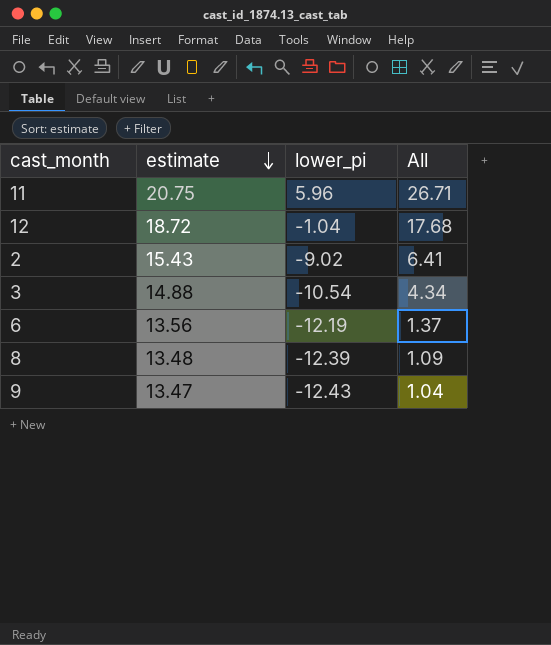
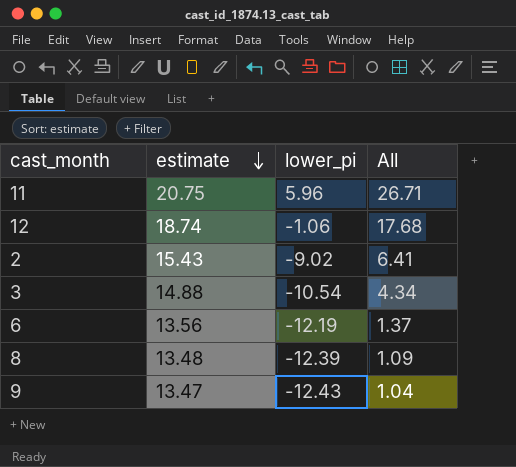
12 | estimate: 18.72 -> 18.74
12 | lower_pi: -1.04 -> -1.06

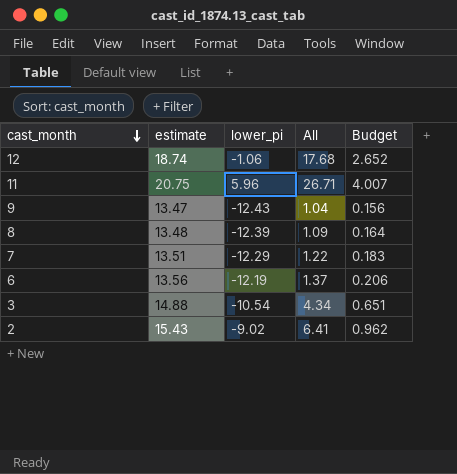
row order: estimate descending -> cast_month descending
column Budget | formula: none -> [All] * 0.15
row 7: none -> 13.51 | -12.29 | 1.22 | 0.183

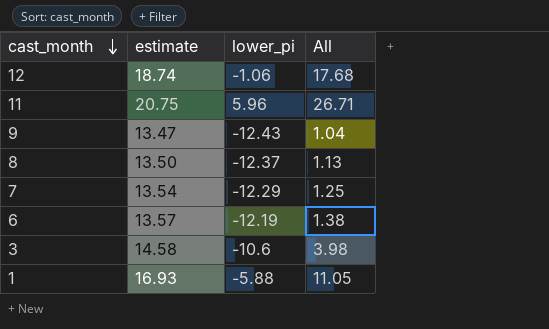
column Budget | formula: [All] * 0.15 -> none
row 2: 15.43 | -9.02 | 6.41 | 0.962 -> none
8 | estimate: 13.48 -> 13.50
8 | lower_pi: -12.39 -> -12.37
8 | All: 1.09 -> 1.13
7 | estimate: 13.51 -> 13.54
7 | All: 1.22 -> 1.25
6 | estimate: 13.56 -> 13.57
6 | All: 1.37 -> 1.38
3 | estimate: 14.88 -> 14.58
3 | lower_pi: -10.54 -> -10.6
3 | All: 4.34 -> 3.98
row 1: none -> 16.93 | -5.88 | 11.05

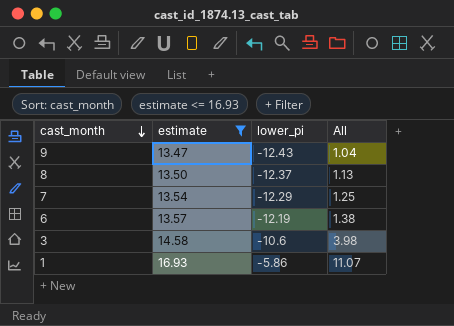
filter: none -> estimate <= 16.93
1 | lower_pi: -5.88 -> -5.86
1 | All: 11.05 -> 11.07

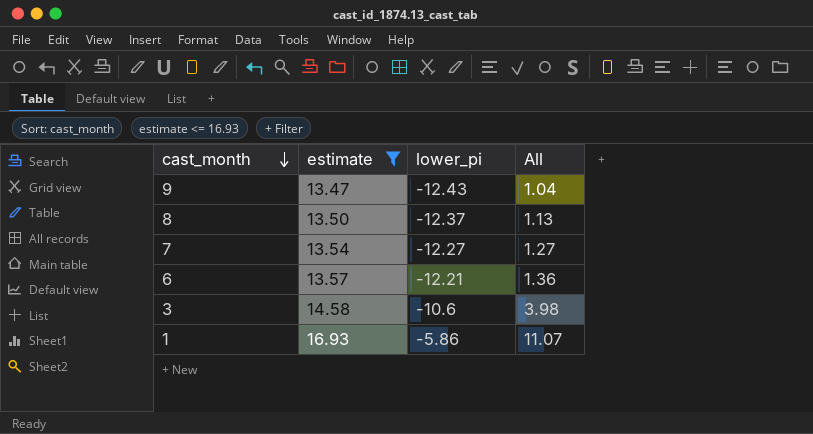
7 | lower_pi: -12.29 -> -12.27
7 | All: 1.25 -> 1.27
6 | lower_pi: -12.19 -> -12.21
6 | All: 1.38 -> 1.36

